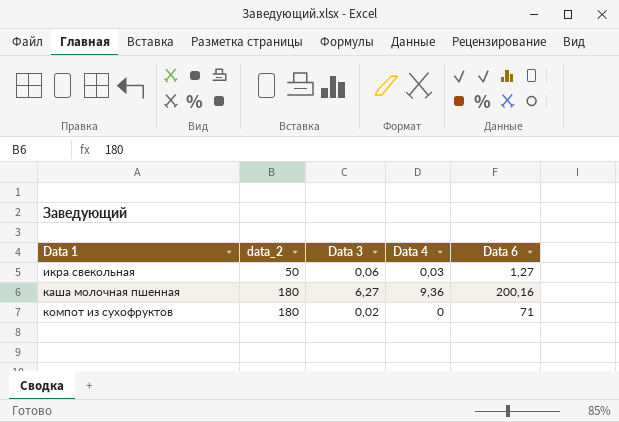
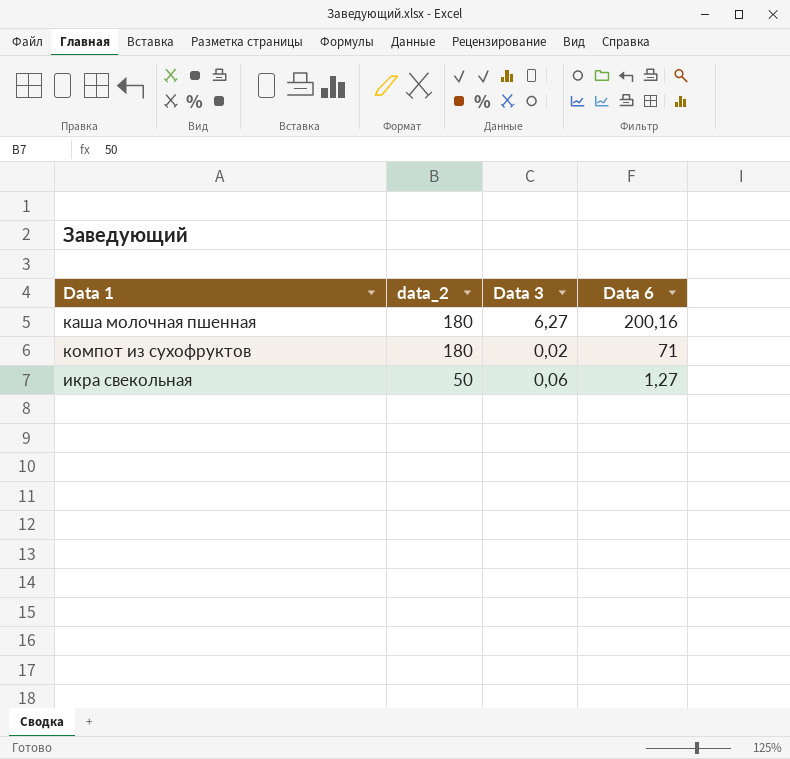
row order: Data 1 ascending -> data_2 descending
column Data 4 | position: 4 -> none

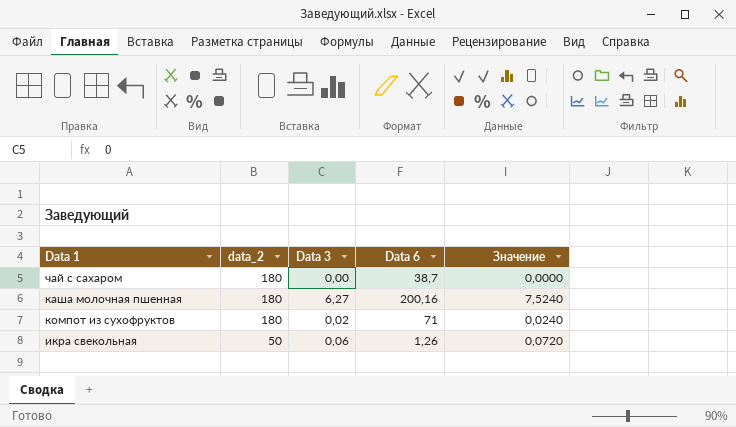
column Значение | formula: none -> [Data 3] * 1,2
row чай с сахаром: none -> 180 | 0,00 | 38,7 | 0,0000
икра свекольная | Data 6: 1,27 -> 1,26

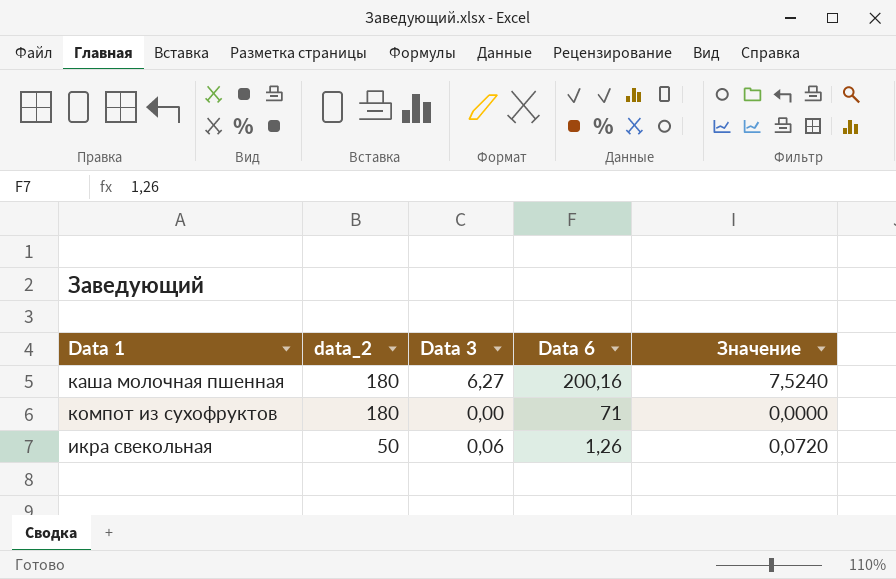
row чай с сахаром: 180 | 0,00 | 38,7 | 0,0000 -> none
компот из сухофруктов | Data 3: 0,02 -> 0,00
компот из сухофруктов | Значение: 0,0240 -> 0,0000

